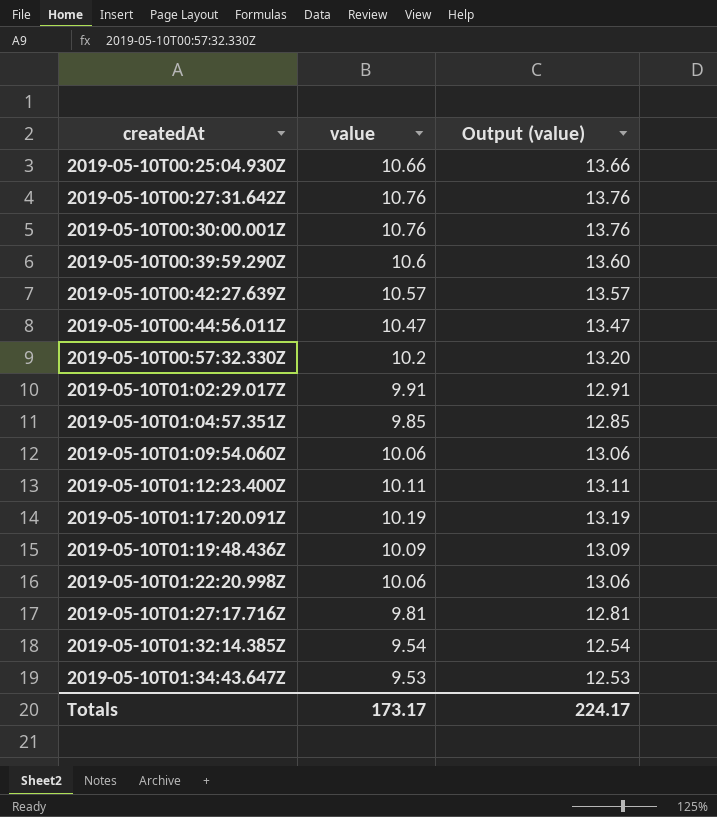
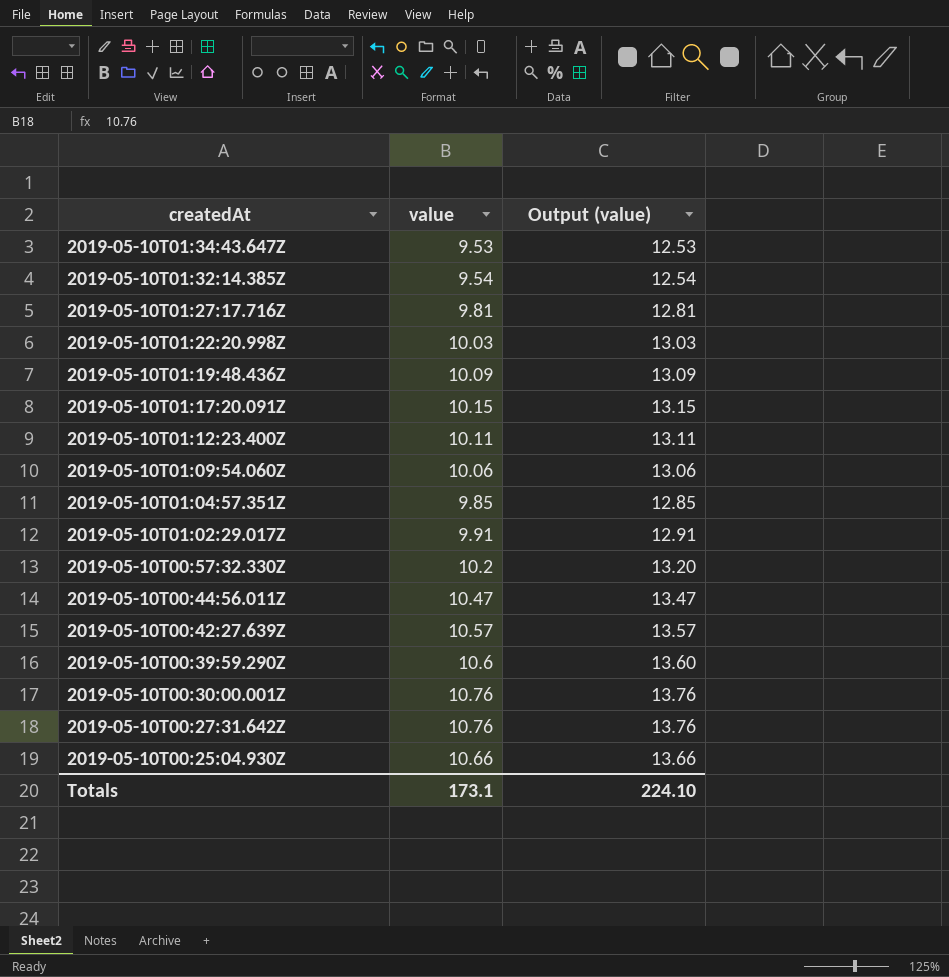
row order: createdAt ascending -> createdAt descending
2019-05-10T01:22:20.998Z | value: 10.06 -> 10.03
2019-05-10T01:22:20.998Z | Output (value): 13.06 -> 13.03
2019-05-10T01:17:20.091Z | value: 10.19 -> 10.15
2019-05-10T01:17:20.091Z | Output (value): 13.19 -> 13.15
Totals | value: 173.17 -> 173.1
Totals | Output (value): 224.17 -> 224.10

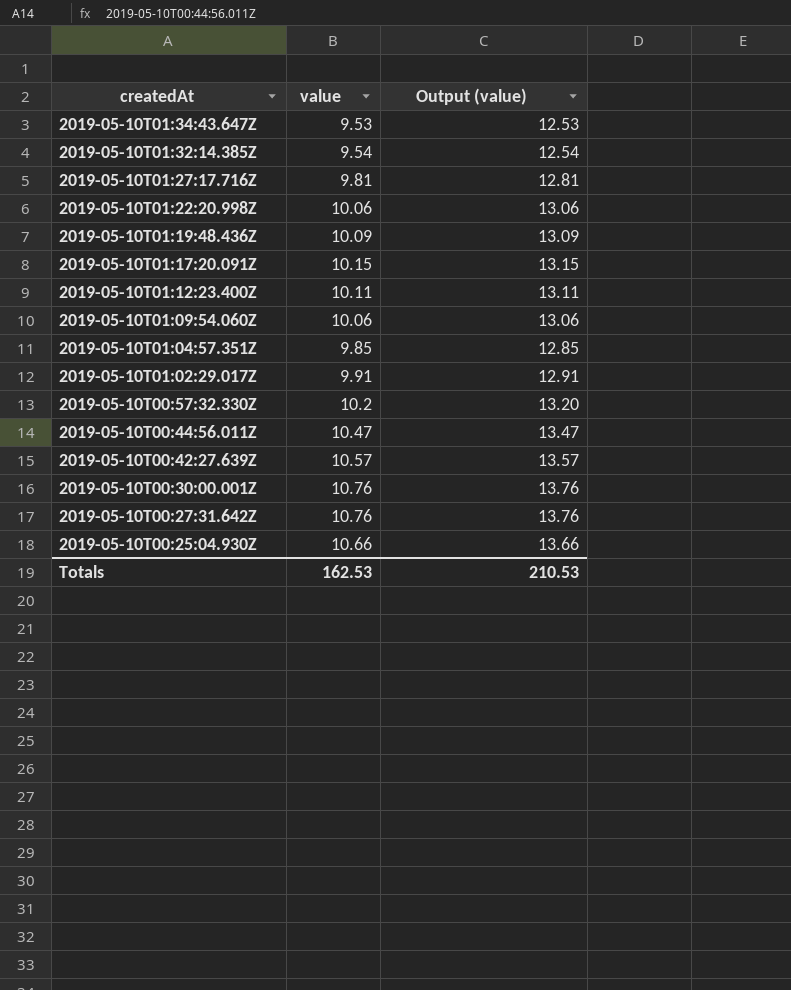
row 2019-05-10T00:39:59.290Z: 10.6 | 13.60 -> none
2019-05-10T01:22:20.998Z | value: 10.03 -> 10.06
2019-05-10T01:22:20.998Z | Output (value): 13.03 -> 13.06
Totals | value: 173.1 -> 162.53
Totals | Output (value): 224.10 -> 210.53

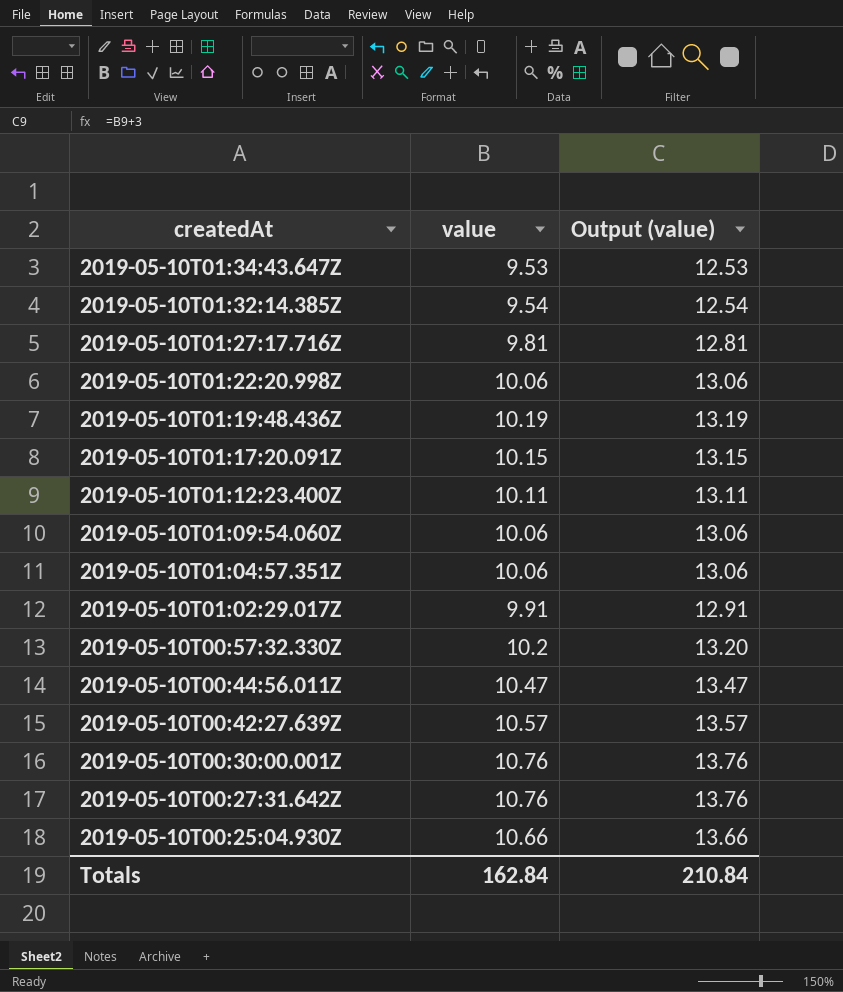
2019-05-10T01:19:48.436Z | value: 10.09 -> 10.19
2019-05-10T01:19:48.436Z | Output (value): 13.09 -> 13.19
2019-05-10T01:04:57.351Z | value: 9.85 -> 10.06
2019-05-10T01:04:57.351Z | Output (value): 12.85 -> 13.06
Totals | value: 162.53 -> 162.84
Totals | Output (value): 210.53 -> 210.84

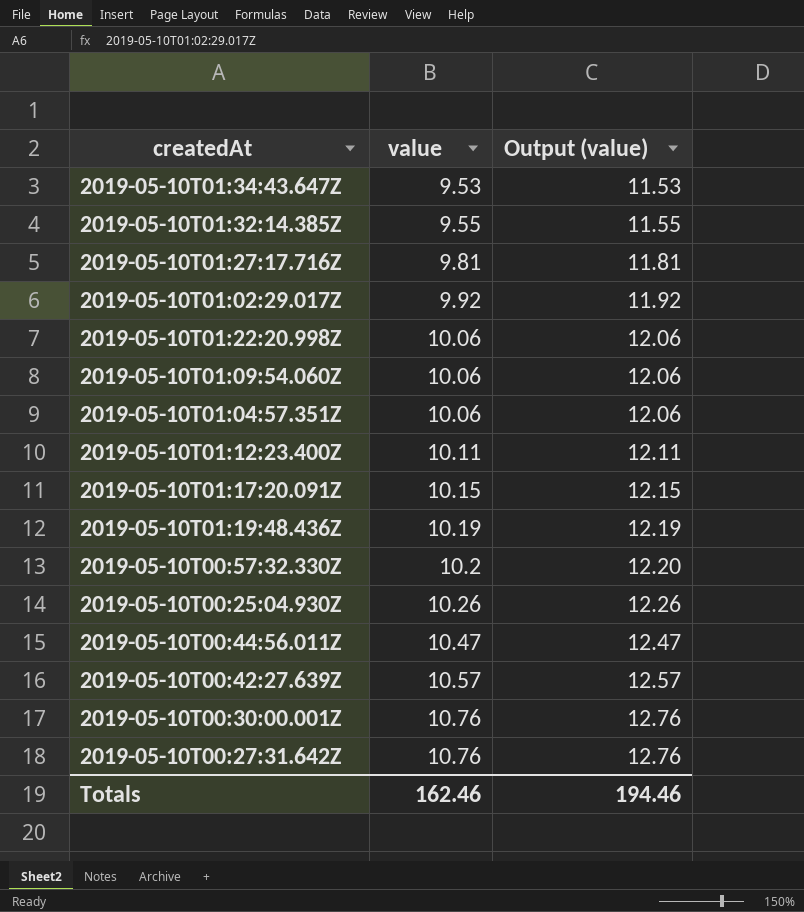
row order: createdAt descending -> value ascending
column Output (value) | formula: [value] + 3 -> [value] + 2
2019-05-10T01:32:14.385Z | value: 9.54 -> 9.55
2019-05-10T01:02:29.017Z | value: 9.91 -> 9.92
2019-05-10T00:25:04.930Z | value: 10.66 -> 10.26
Totals | value: 162.84 -> 162.46
Totals | Output (value): 210.84 -> 194.46

